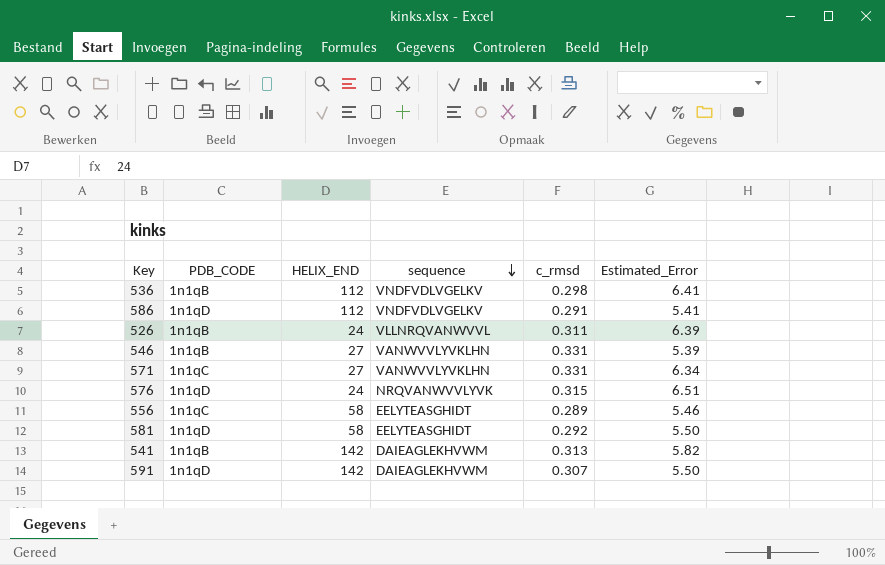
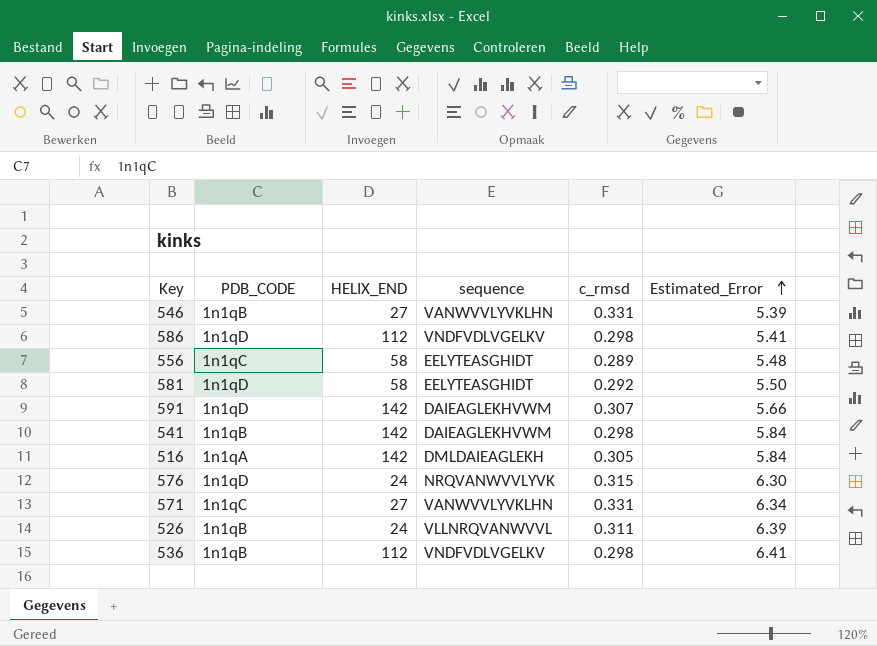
row order: sequence descending -> Estimated_Error ascending
586 | c_rmsd: 0.291 -> 0.298
556 | Estimated_Error: 5.46 -> 5.48
591 | Estimated_Error: 5.50 -> 5.66
541 | c_rmsd: 0.313 -> 0.298
541 | Estimated_Error: 5.82 -> 5.84
row 516: none -> 1n1qA | 142 | DMLDAIEAGLEKH | 0.305 | 5.84
576 | Estimated_Error: 6.51 -> 6.30

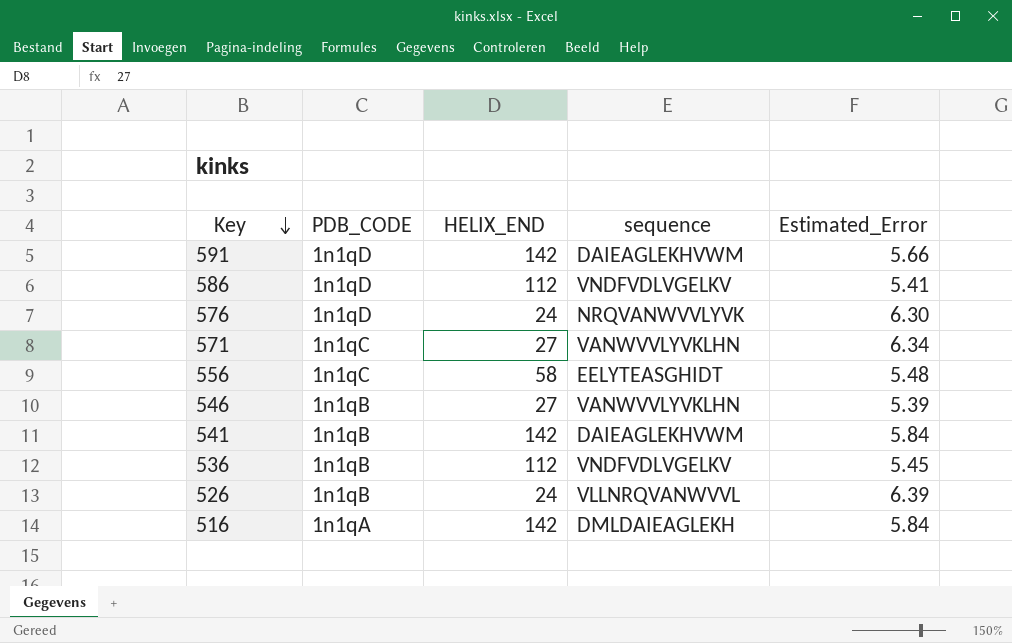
row order: Estimated_Error ascending -> Key descending
column c_rmsd | position: 5 -> none
row 581: 1n1qD | 58 | EELYTEASGHIDT | 0.292 | 5.50 -> none
536 | Estimated_Error: 6.41 -> 5.45

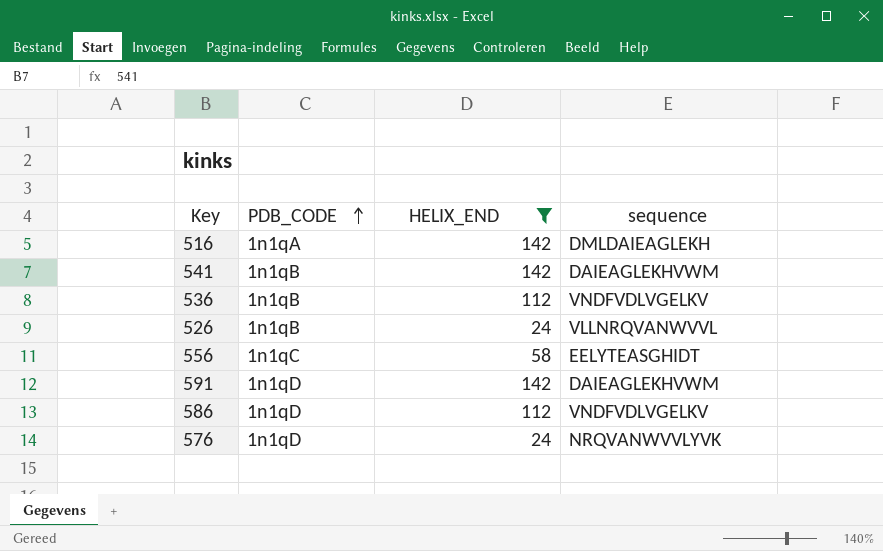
filter: none -> HELIX_END != 27
row order: Key descending -> PDB_CODE ascending
column Estimated_Error | position: 5 -> none

